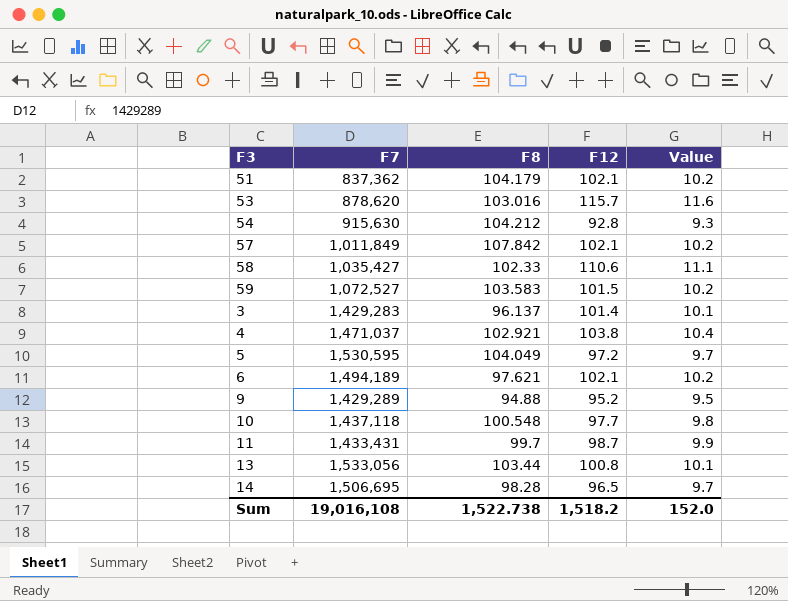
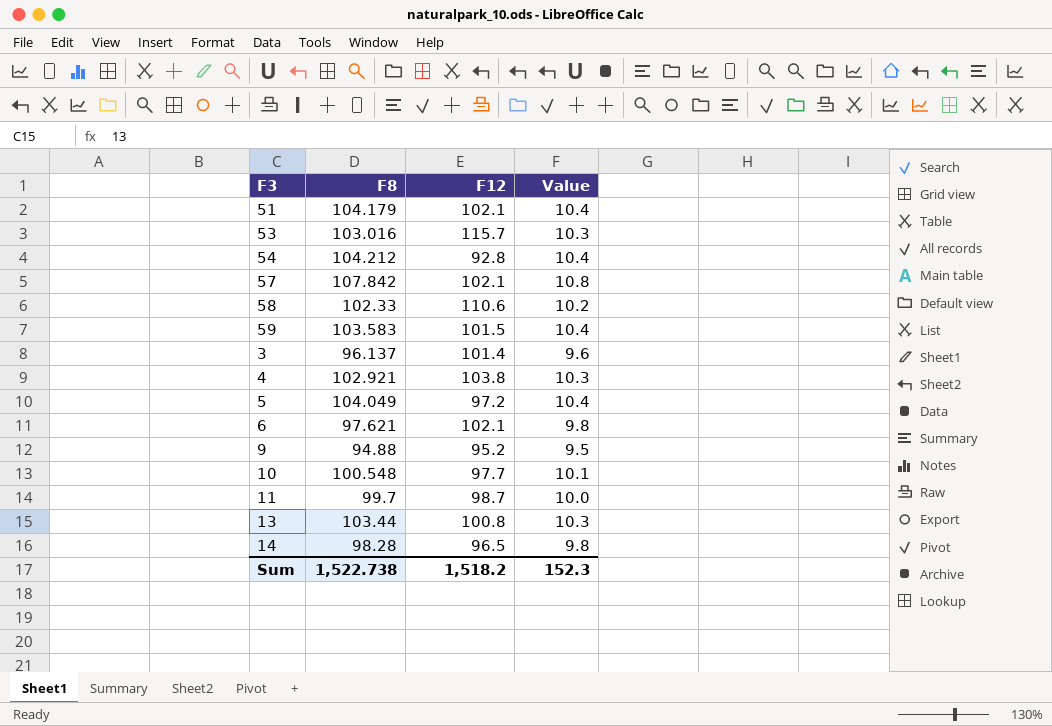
column F7 | position: 2 -> none
column Value | formula: [F12] * 0.1 -> [F8] * 0.1
Sum | Value: 152.0 -> 152.3

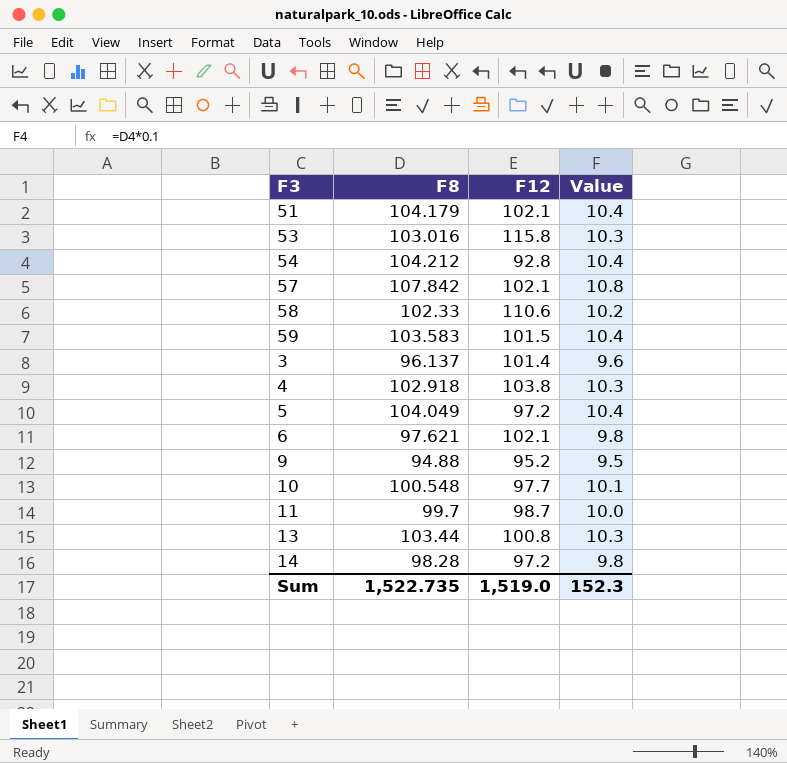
53 | F12: 115.7 -> 115.8
4 | F8: 102.921 -> 102.918
14 | F12: 96.5 -> 97.2
Sum | F8: 1,522.738 -> 1,522.735
Sum | F12: 1,518.2 -> 1,519.0

